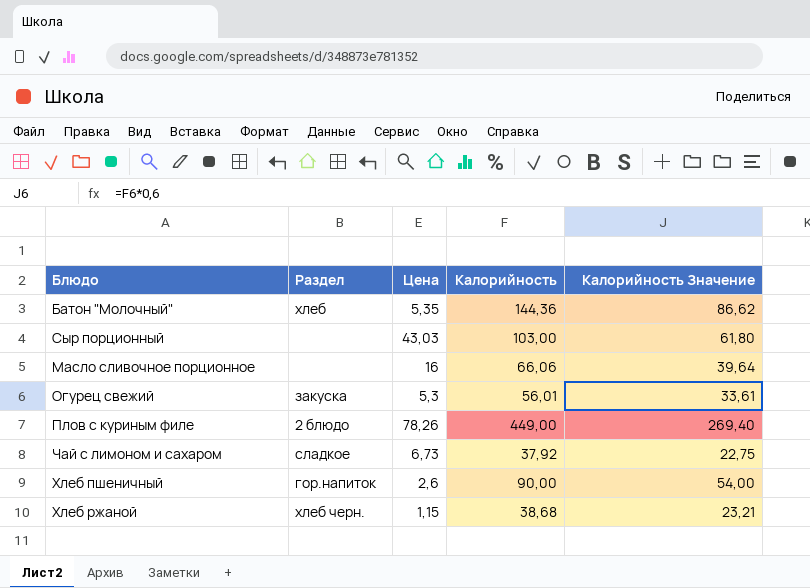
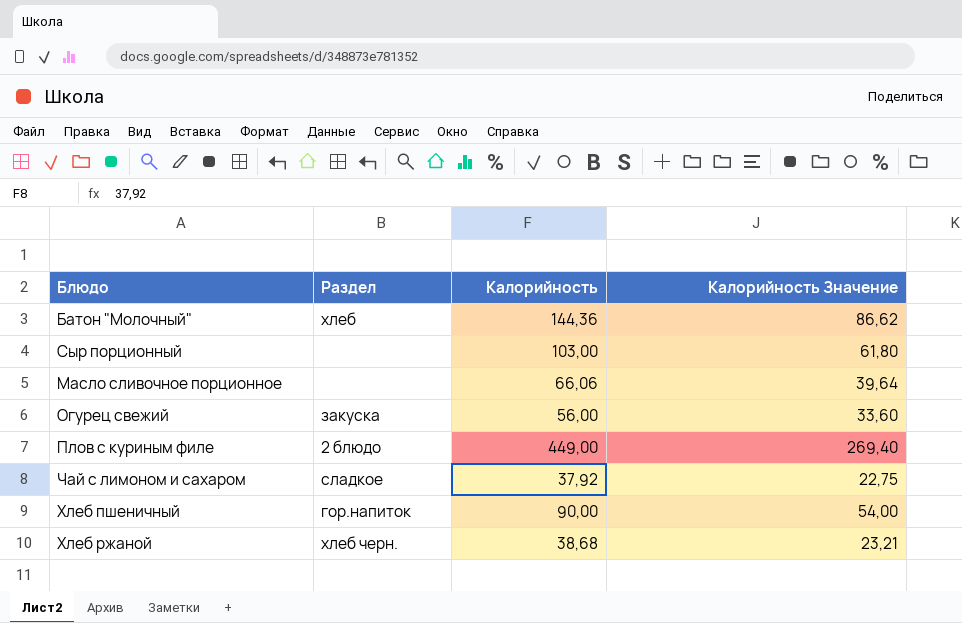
column Цена | position: 3 -> none
Огурец свежий | Калорийность: 56,01 -> 56,00
Огурец свежий | Калорийность Значение: 33,61 -> 33,60

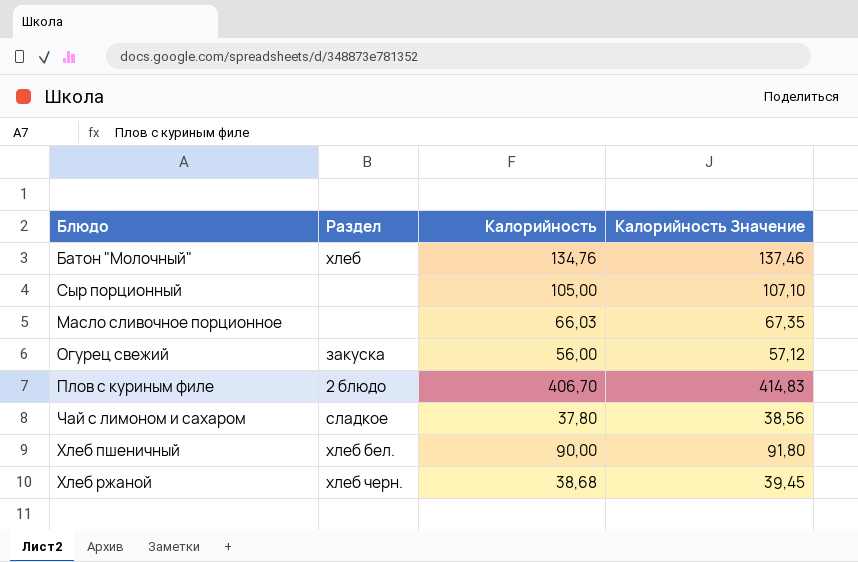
column Калорийность Значение | formula: [Калорийность] * 0,6 -> [Калорийность] * 1,02
Батон "Молочный" | Калорийность: 144,36 -> 134,76
Сыр порционный | Калорийность: 103,00 -> 105,00
Масло сливочное порционное | Калорийность: 66,06 -> 66,03
Плов с куриным филе | Калорийность: 449,00 -> 406,70
Чай с лимоном и сахаром | Калорийность: 37,92 -> 37,80
Хлеб пшеничный | Раздел: гор.напиток -> хлеб бел.

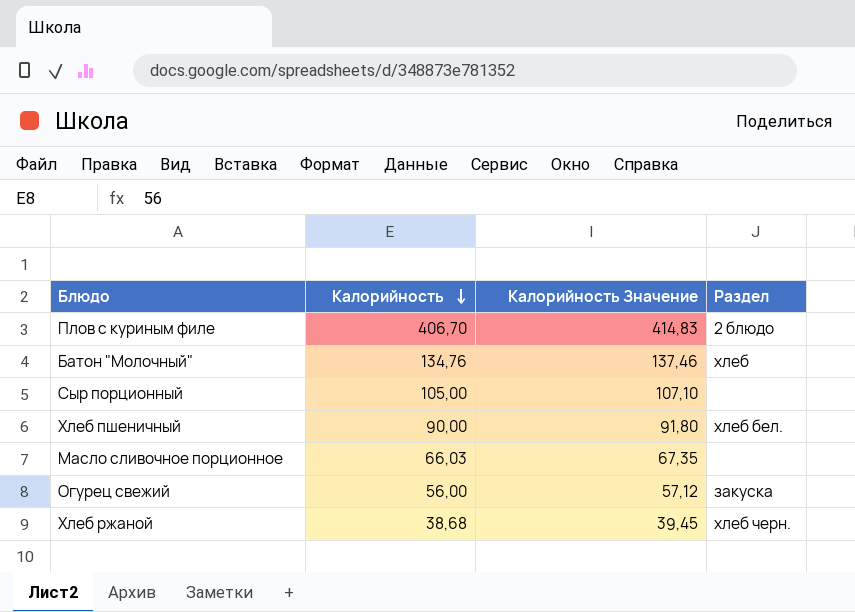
row order: none -> Калорийность descending
column Раздел | position: 2 -> 4
row Чай с лимоном и сахаром: сладкое | 37,80 | 38,56 -> none

